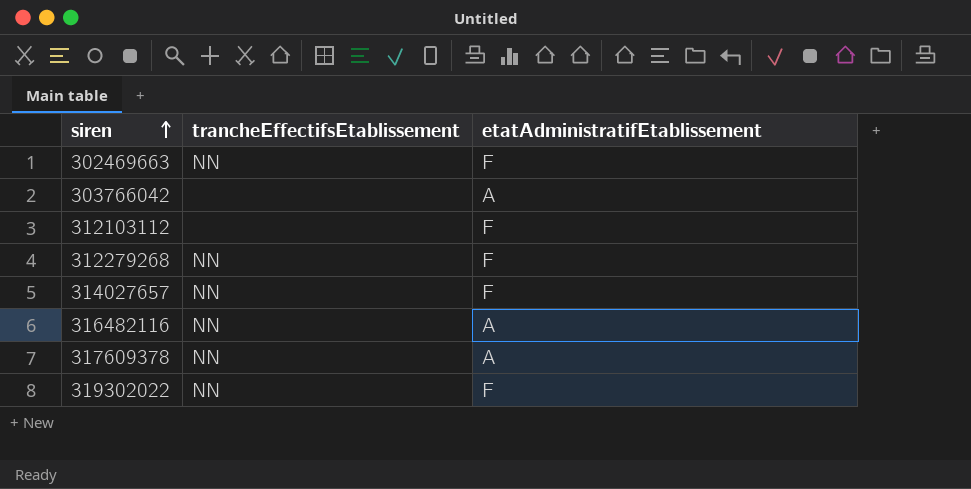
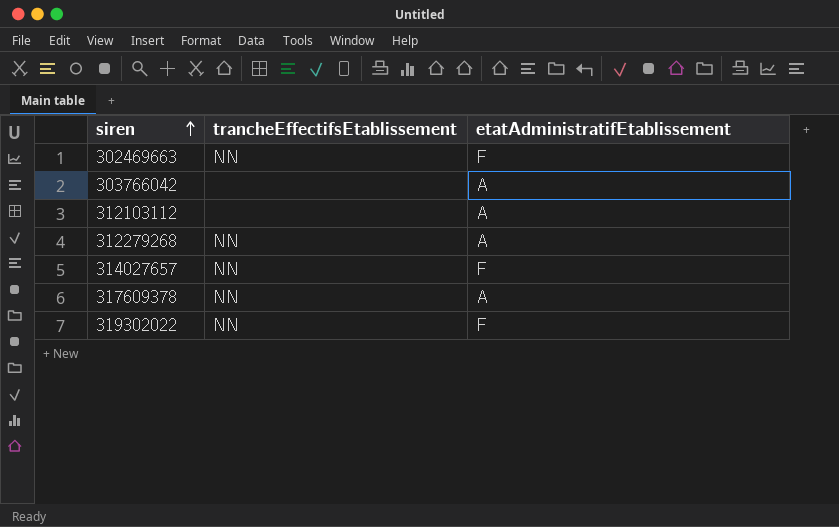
row 316482116: NN | A -> none
312103112 | etatAdministratifEtablissement: F -> A
312279268 | etatAdministratifEtablissement: F -> A

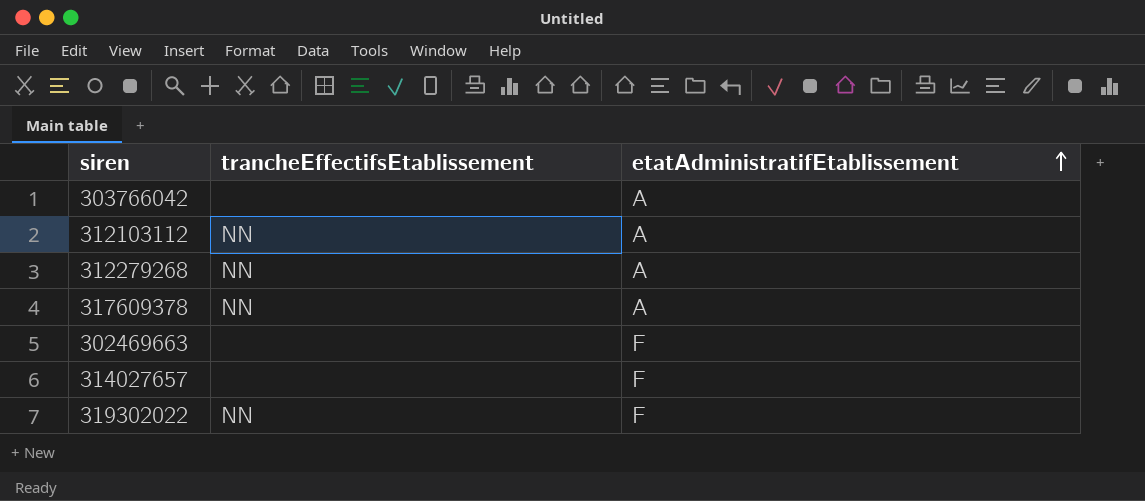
row order: siren ascending -> etatAdministratifEtablissement ascending
312103112 | trancheEffectifsEtablissement: none -> NN
302469663 | trancheEffectifsEtablissement: NN -> none
314027657 | trancheEffectifsEtablissement: NN -> none

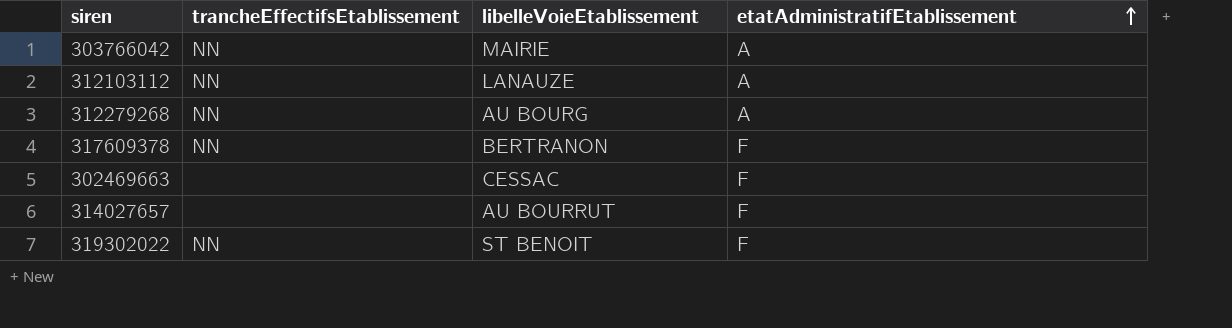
column libelleVoieEtablissement | position: none -> 3
303766042 | trancheEffectifsEtablissement: none -> NN
317609378 | etatAdministratifEtablissement: A -> F

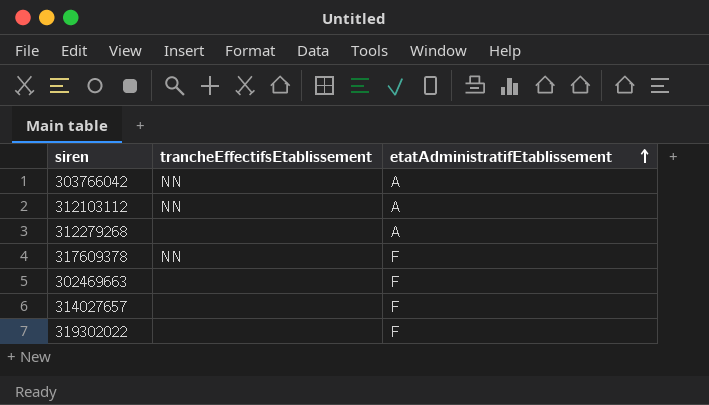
column libelleVoieEtablissement | position: 3 -> none
312279268 | trancheEffectifsEtablissement: NN -> none
319302022 | trancheEffectifsEtablissement: NN -> none

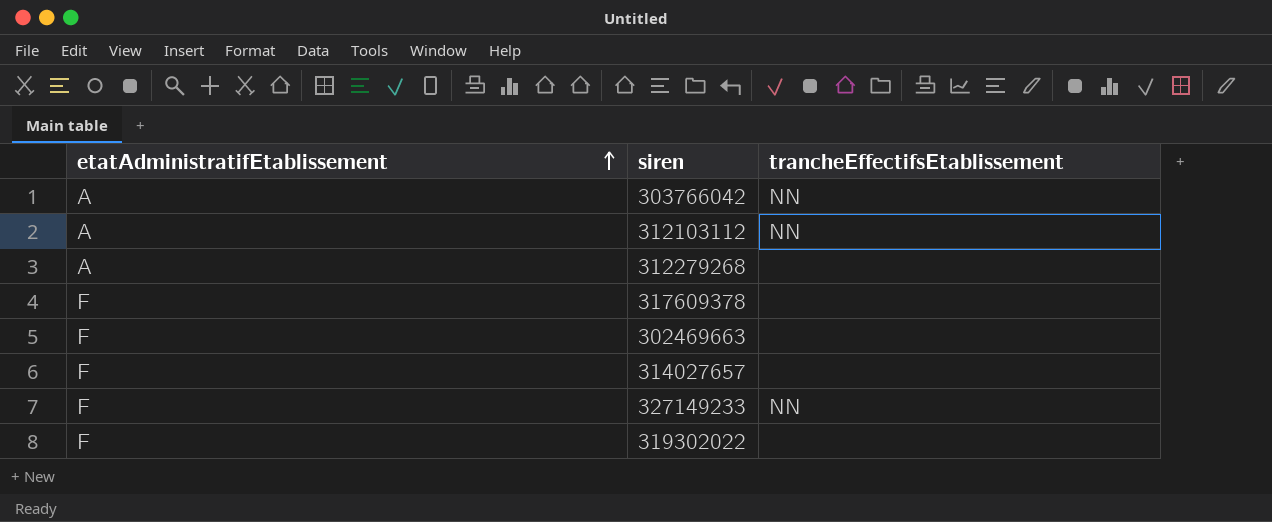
column etatAdministratifEtablissement | position: 3 -> 1
317609378 | trancheEffectifsEtablissement: NN -> none
row 327149233: none -> F | NN

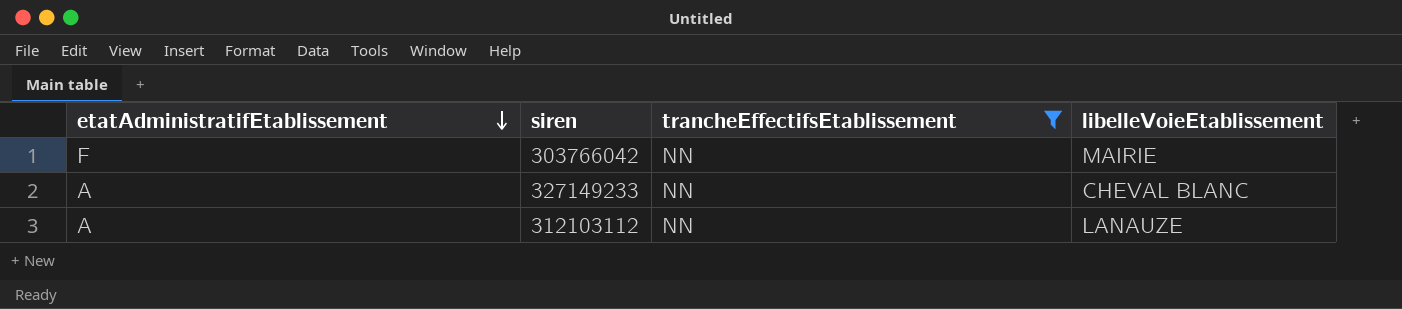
filter: none -> trancheEffectifsEtablissement = NN
row order: etatAdministratifEtablissement ascending -> etatAdministratifEtablissement descending
column libelleVoieEtablissement | position: none -> 4
303766042 | etatAdministratifEtablissement: A -> F
327149233 | etatAdministratifEtablissement: F -> A

